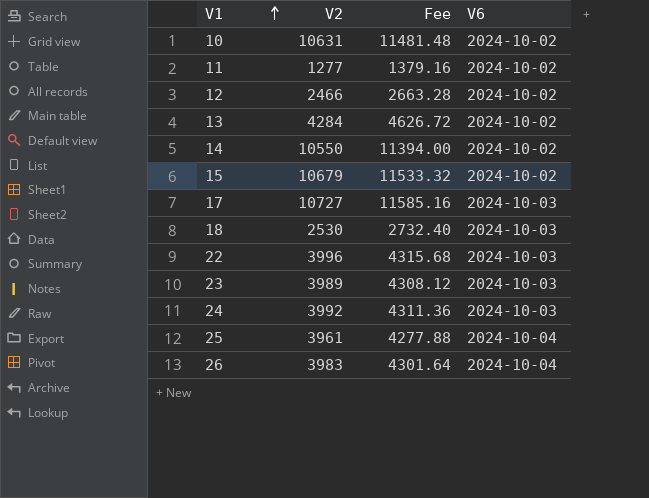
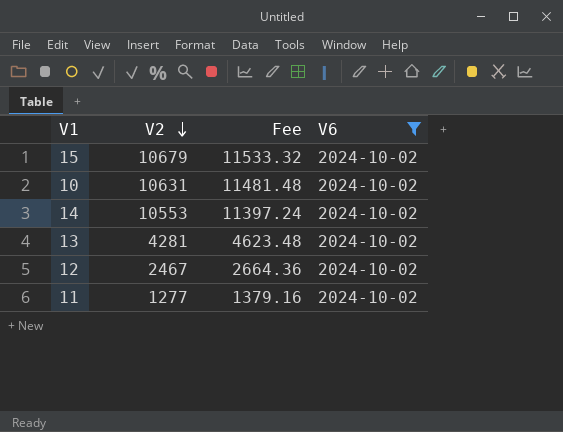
filter: none -> V6 = 2024-10-02
row order: V1 ascending -> V2 descending
14 | V2: 10550 -> 10553
14 | Fee: 11394.00 -> 11397.24
13 | V2: 4284 -> 4281
13 | Fee: 4626.72 -> 4623.48
12 | V2: 2466 -> 2467
12 | Fee: 2663.28 -> 2664.36

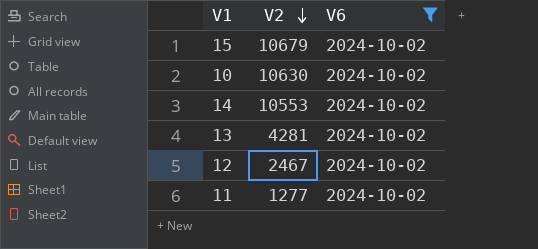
column Fee | formula: [V2] * 1.08 -> none
10 | V2: 10631 -> 10630

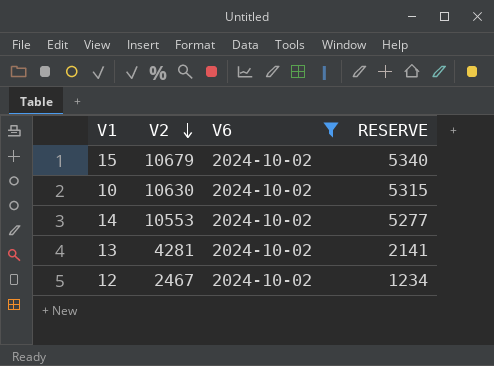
column RESERVE | formula: none -> [V2] * 0.5
row 11: 1277 | 2024-10-02 -> none

